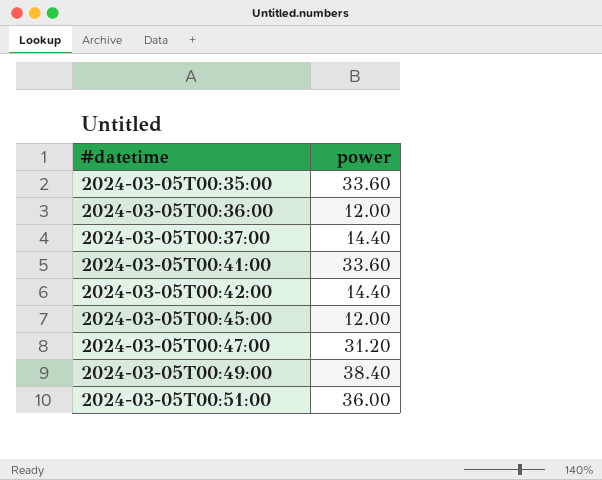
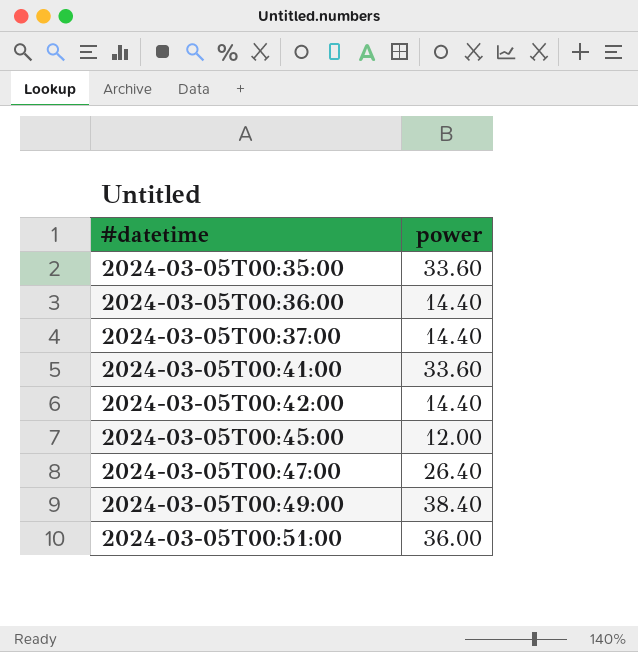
2024-03-05T00:36:00 | power: 12.00 -> 14.40
2024-03-05T00:47:00 | power: 31.20 -> 26.40

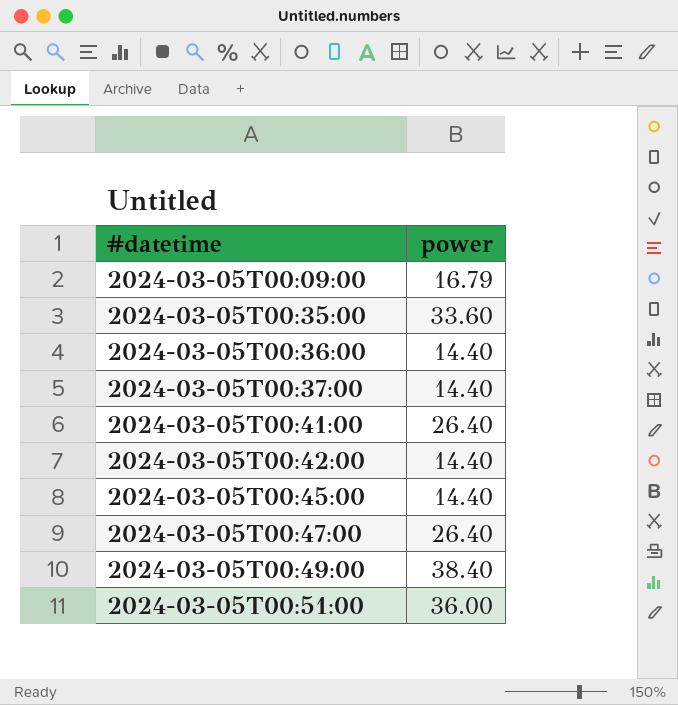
row 2024-03-05T00:09:00: none -> 16.79
2024-03-05T00:41:00 | power: 33.60 -> 26.40
2024-03-05T00:45:00 | power: 12.00 -> 14.40

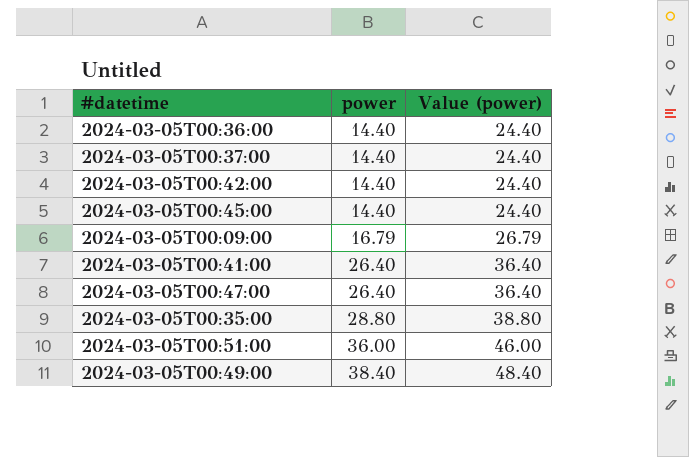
row order: #datetime ascending -> power ascending
column Value (power) | formula: none -> [power] + 10
2024-03-05T00:35:00 | power: 33.60 -> 28.80

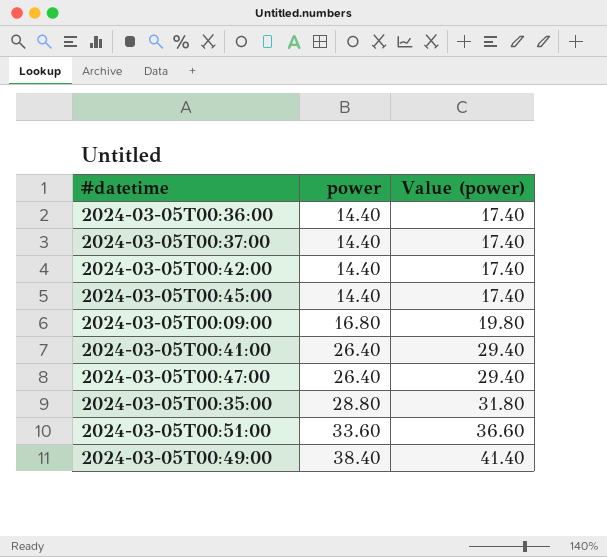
column Value (power) | formula: [power] + 10 -> [power] + 3
2024-03-05T00:09:00 | power: 16.79 -> 16.80
2024-03-05T00:51:00 | power: 36.00 -> 33.60

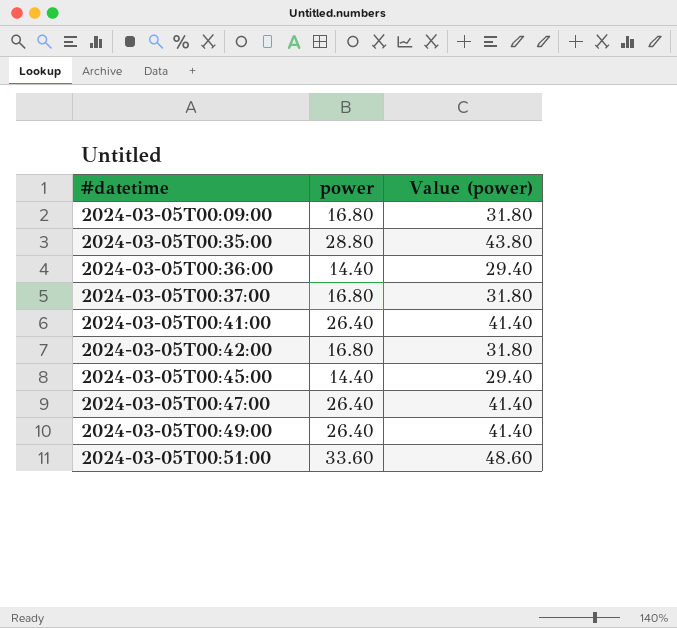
row order: power ascending -> #datetime ascending
column Value (power) | formula: [power] + 3 -> [power] + 15
2024-03-05T00:37:00 | power: 14.40 -> 16.80
2024-03-05T00:42:00 | power: 14.40 -> 16.80
2024-03-05T00:49:00 | power: 38.40 -> 26.40

